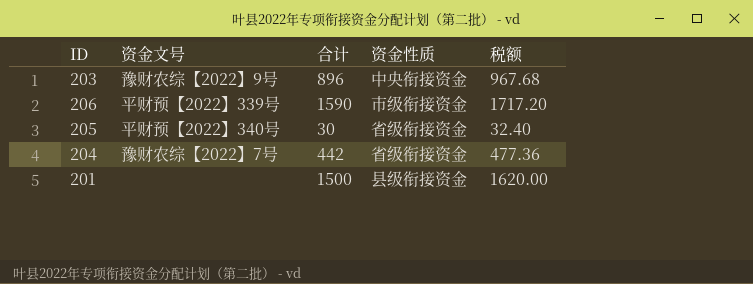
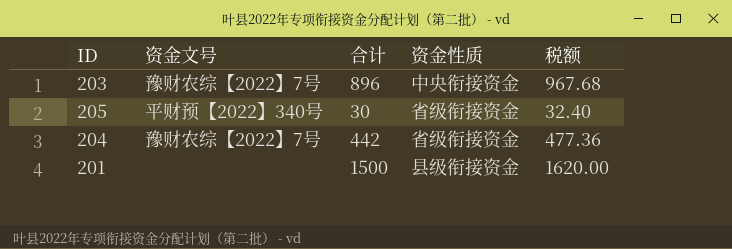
row 206: 平财预【2022】339号 | 1590 | 市级衔接资金 | 1717.20 -> none
203 | 资金文号: 豫财农综【2022】9号 -> 豫财农综【2022】7号

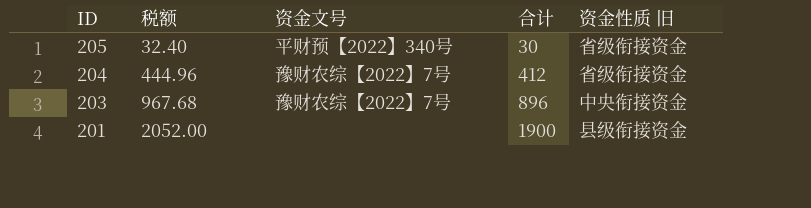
row order: none -> ID descending
column 税额 | position: 5 -> 2
column name: 资金性质 -> 资金性质 旧
204 | 税额: 477.36 -> 444.96
204 | 合计: 442 -> 412
201 | 税额: 1620.00 -> 2052.00
201 | 合计: 1500 -> 1900

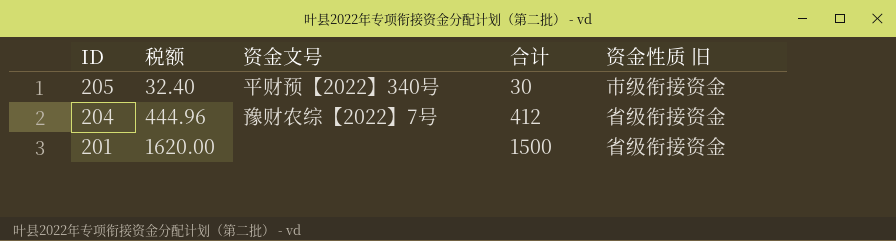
row 203: 967.68 | 豫财农综【2022】7号 | 896 | 中央衔接资金 -> none
205 | 资金性质 旧: 省级衔接资金 -> 市级衔接资金
201 | 税额: 2052.00 -> 1620.00
201 | 合计: 1900 -> 1500
201 | 资金性质 旧: 县级衔接资金 -> 省级衔接资金

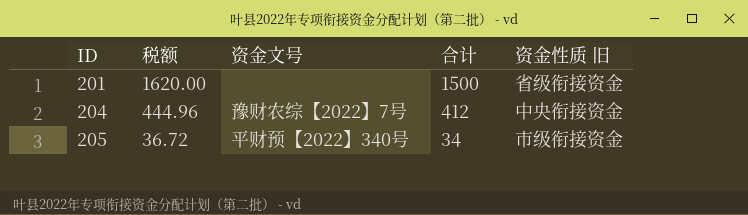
row order: ID descending -> ID ascending
204 | 资金性质 旧: 省级衔接资金 -> 中央衔接资金
205 | 税额: 32.40 -> 36.72
205 | 合计: 30 -> 34

